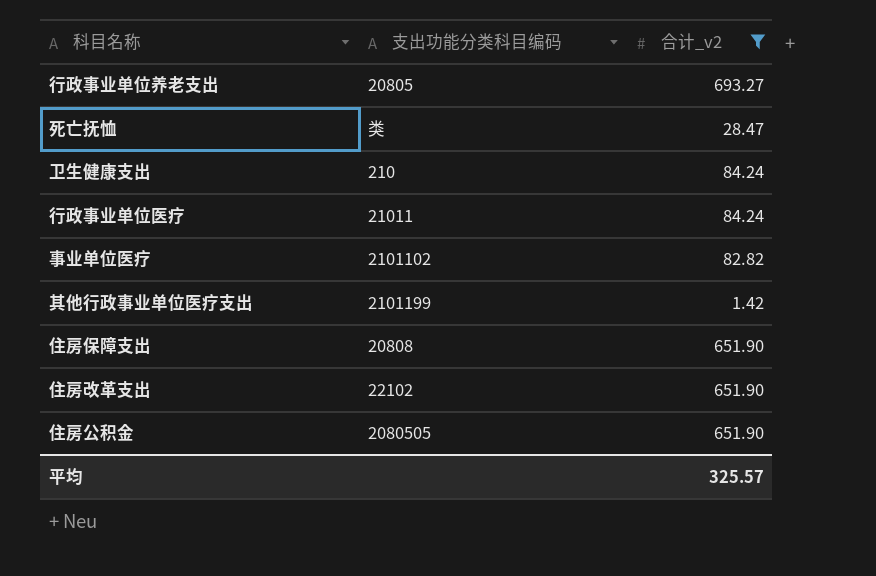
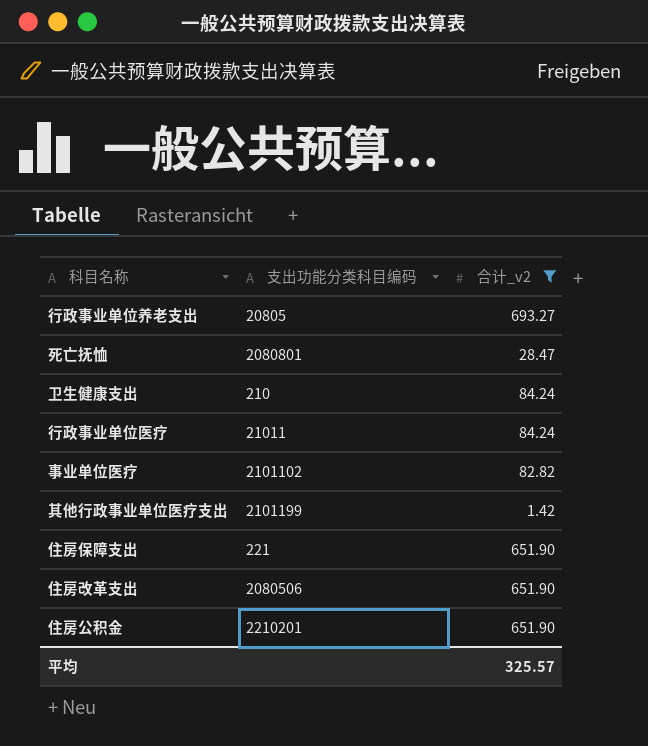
死亡抚恤 | 支出功能分类科目编码: 类 -> 2080801
住房保障支出 | 支出功能分类科目编码: 20808 -> 221
住房改革支出 | 支出功能分类科目编码: 22102 -> 2080506
住房公积金 | 支出功能分类科目编码: 2080505 -> 2210201

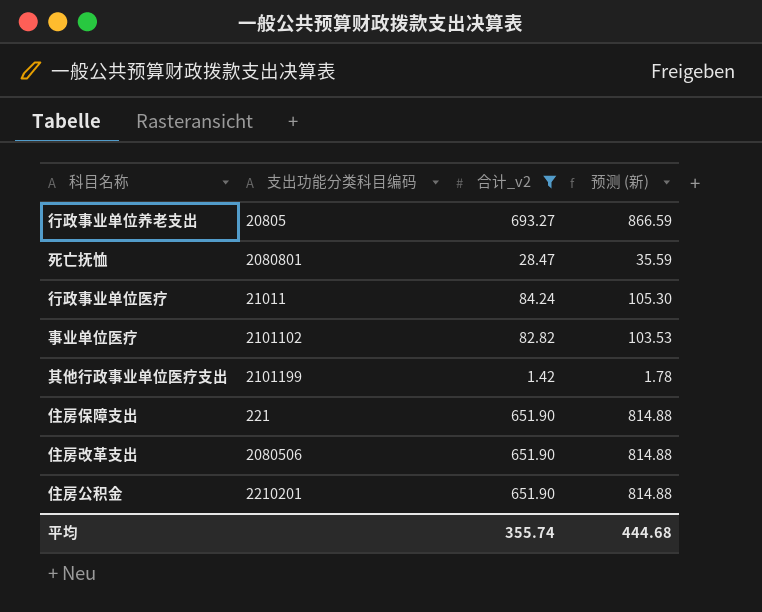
column 预测 (新) | formula: none -> [合计_v2] * 1.25
row 卫生健康支出: 210 | 84.24 -> none
平均 | 合计_v2: 325.57 -> 355.74

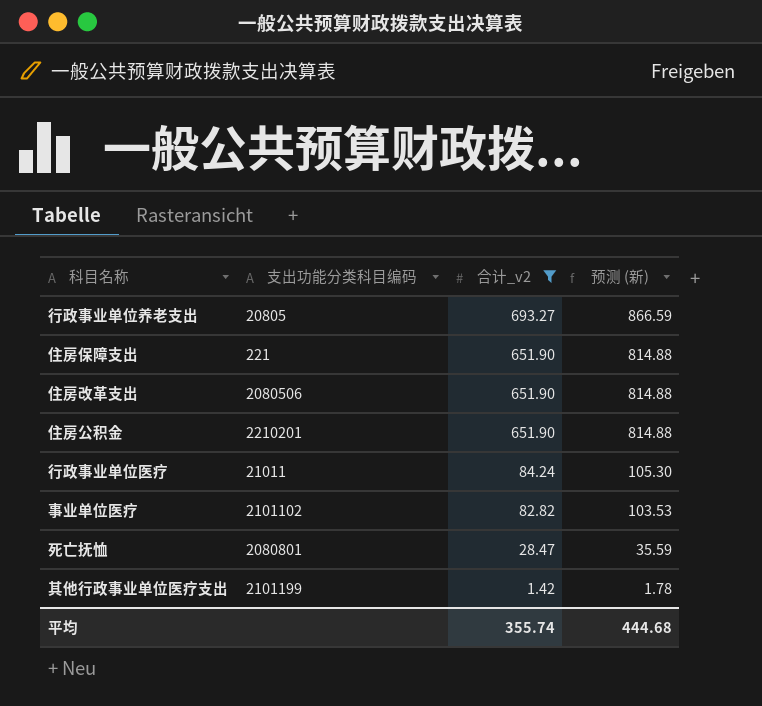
row order: none -> 合计_v2 descending

